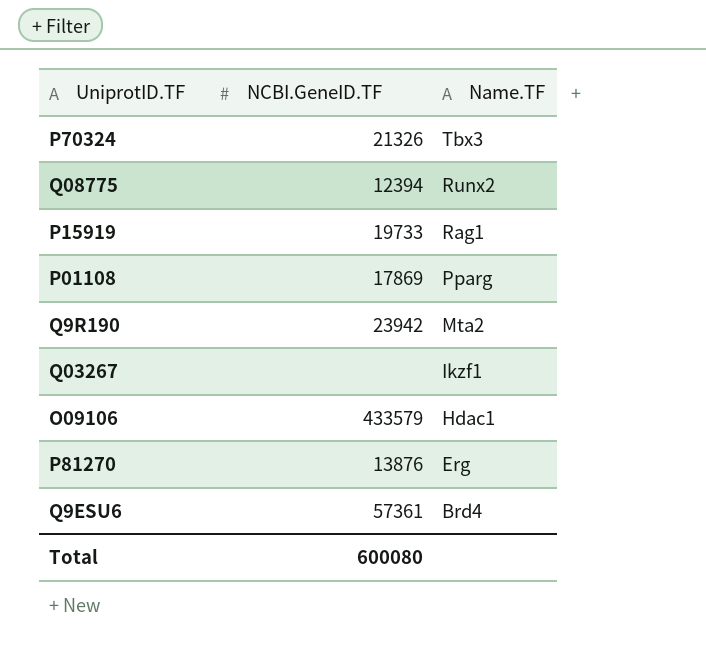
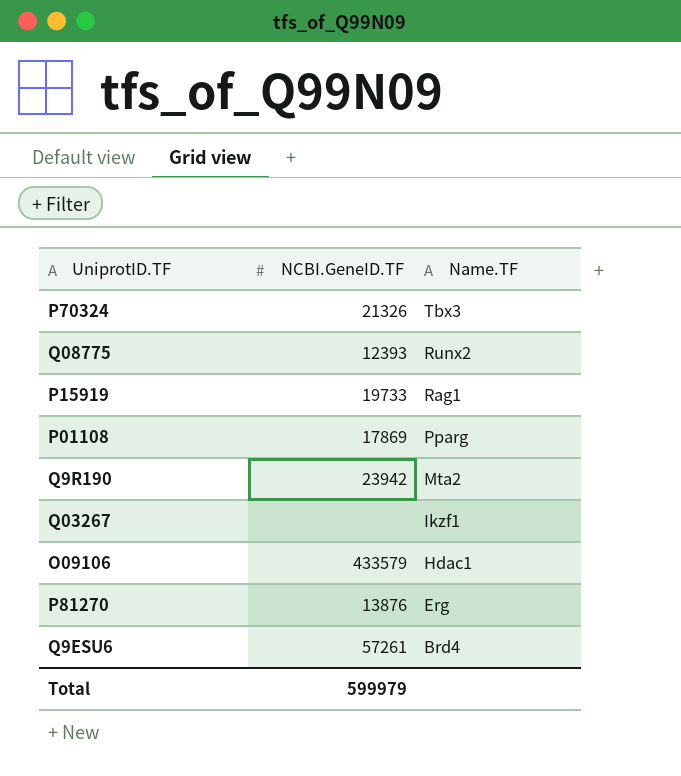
Q08775 | NCBI.GeneID.TF: 12394 -> 12393
Q9ESU6 | NCBI.GeneID.TF: 57361 -> 57261
Total | NCBI.GeneID.TF: 600080 -> 599979

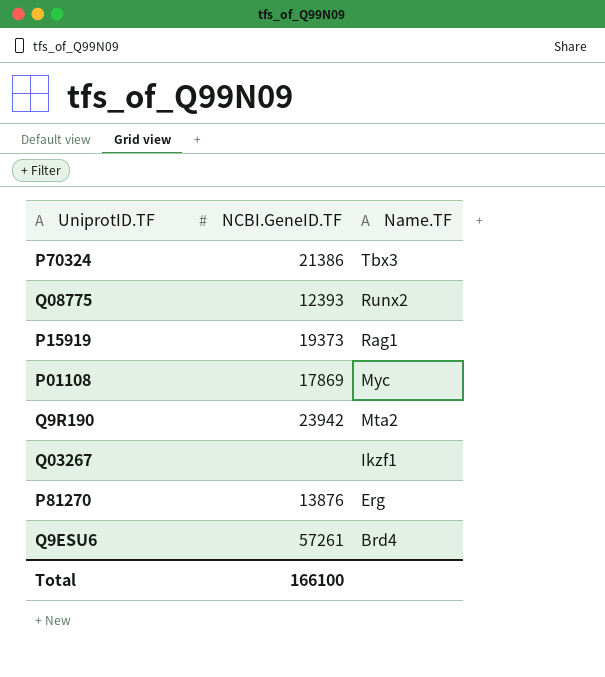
row O09106: 433579 | Hdac1 -> none
P70324 | NCBI.GeneID.TF: 21326 -> 21386
P15919 | NCBI.GeneID.TF: 19733 -> 19373
P01108 | Name.TF: Pparg -> Myc
Total | NCBI.GeneID.TF: 599979 -> 166100

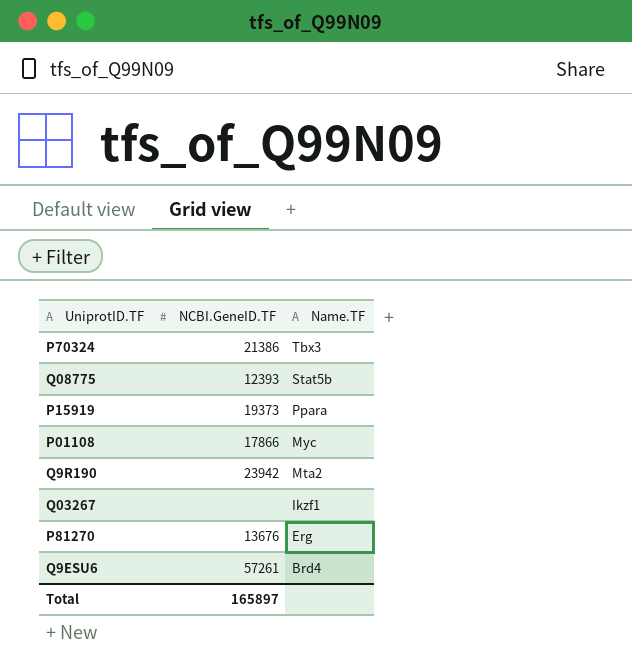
Q08775 | Name.TF: Runx2 -> Stat5b
P15919 | Name.TF: Rag1 -> Ppara
P01108 | NCBI.GeneID.TF: 17869 -> 17866
P81270 | NCBI.GeneID.TF: 13876 -> 13676
Total | NCBI.GeneID.TF: 166100 -> 165897

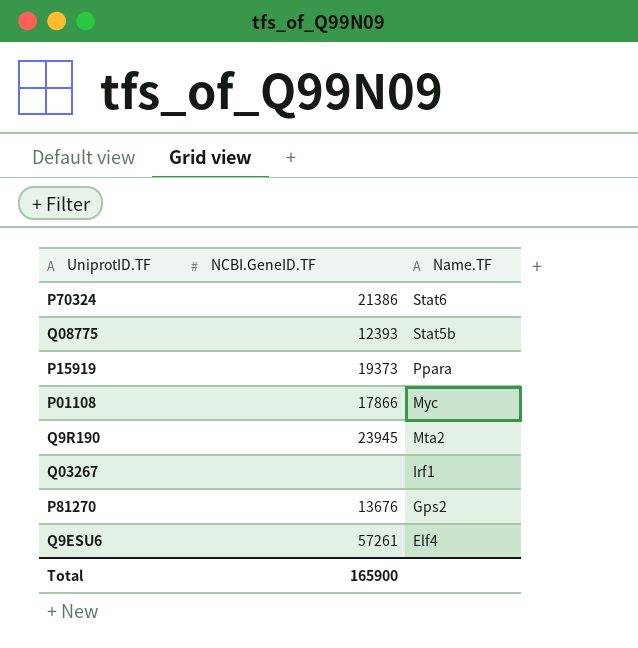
P70324 | Name.TF: Tbx3 -> Stat6
Q9R190 | NCBI.GeneID.TF: 23942 -> 23945
Q03267 | Name.TF: Ikzf1 -> Irf1
P81270 | Name.TF: Erg -> Gps2
Q9ESU6 | Name.TF: Brd4 -> Elf4
Total | NCBI.GeneID.TF: 165897 -> 165900

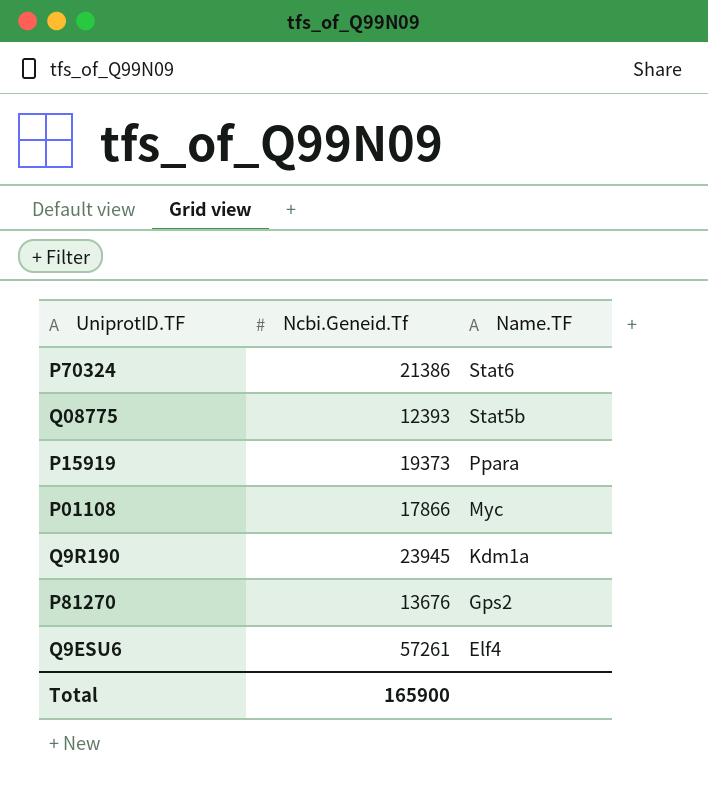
column name: NCBI.GeneID.TF -> Ncbi.Geneid.Tf
row Q03267: none | Irf1 -> none
Q9R190 | Name.TF: Mta2 -> Kdm1a

